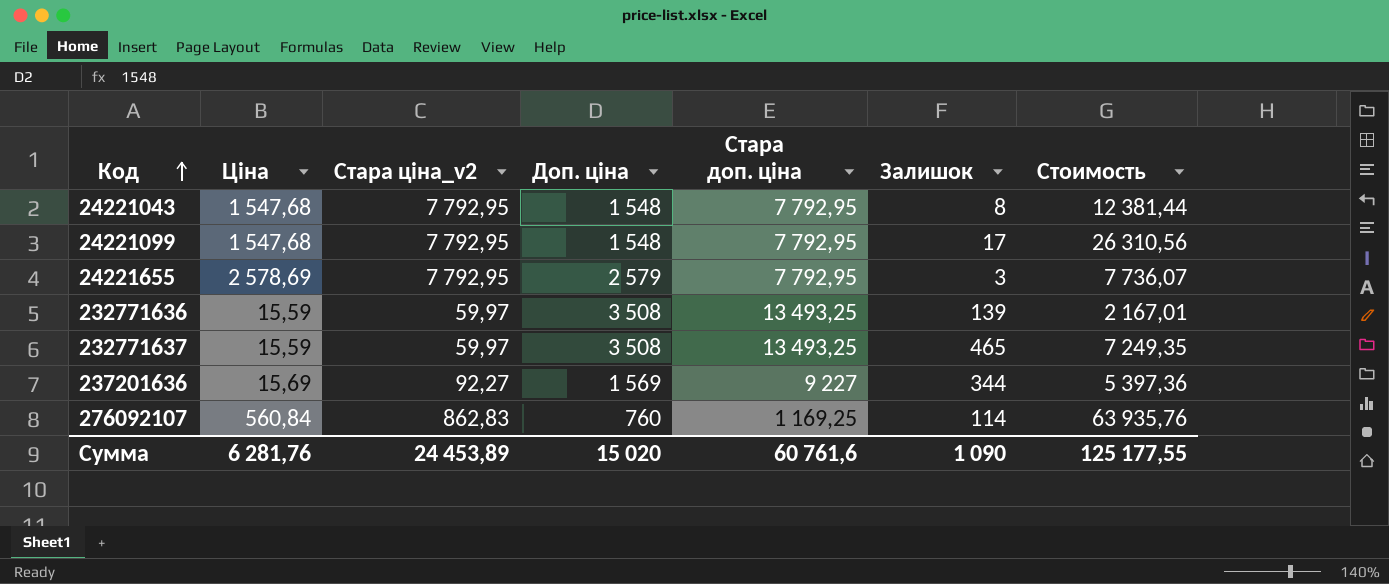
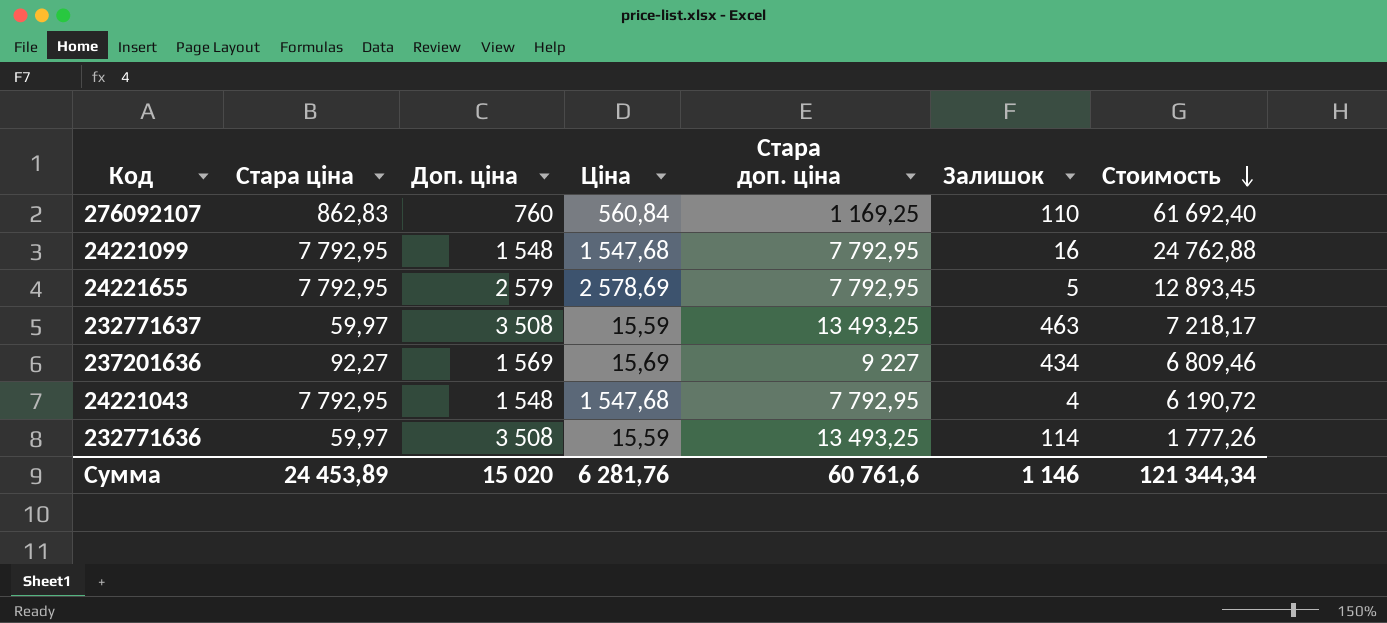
row order: Код ascending -> Стоимость descending
column name: Стара ціна_v2 -> Стара ціна
column Ціна | position: 2 -> 4
276092107 | Залишок: 114 -> 110
276092107 | Стоимость: 63 935,76 -> 61 692,40
24221099 | Залишок: 17 -> 16
24221099 | Стоимость: 26 310,56 -> 24 762,88
24221655 | Залишок: 3 -> 5
24221655 | Стоимость: 7 736,07 -> 12 893,45
232771637 | Залишок: 465 -> 463
232771637 | Стоимость: 7 249,35 -> 7 218,17
237201636 | Залишок: 344 -> 434
237201636 | Стоимость: 5 397,36 -> 6 809,46
24221043 | Залишок: 8 -> 4
24221043 | Стоимость: 12 381,44 -> 6 190,72
232771636 | Залишок: 139 -> 114
232771636 | Стоимость: 2 167,01 -> 1 777,26
Сумма | Залишок: 1 090 -> 1 146
Сумма | Стоимость: 125 177,55 -> 121 344,34

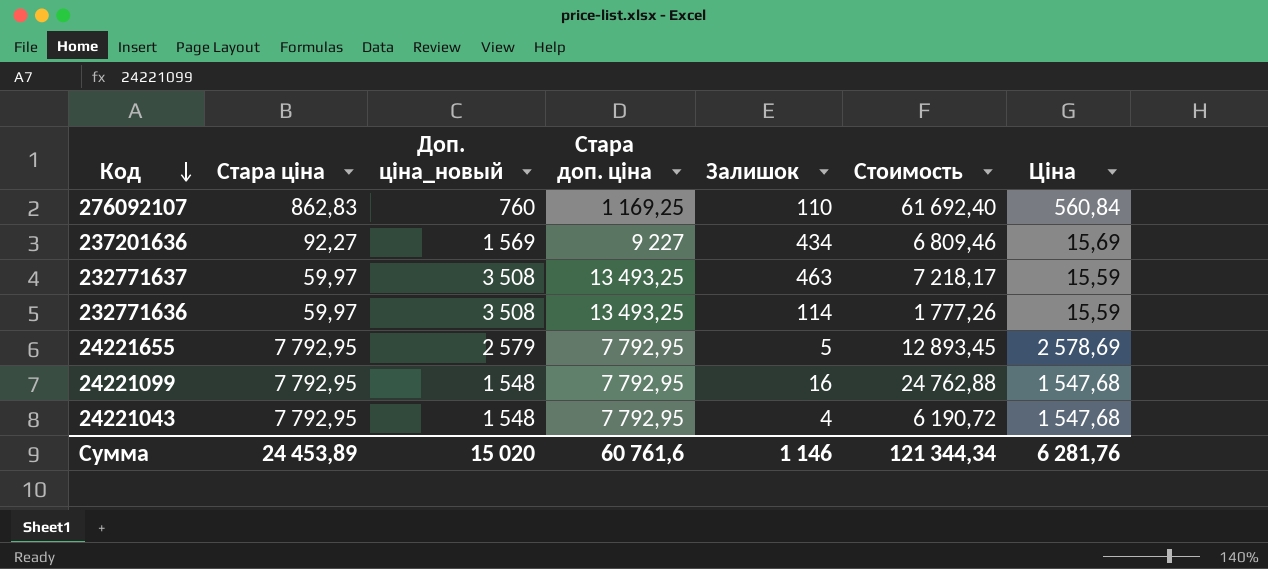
row order: Стоимость descending -> Код descending
column name: Доп. ціна -> Доп. ціна_новый
column Ціна | position: 4 -> 7

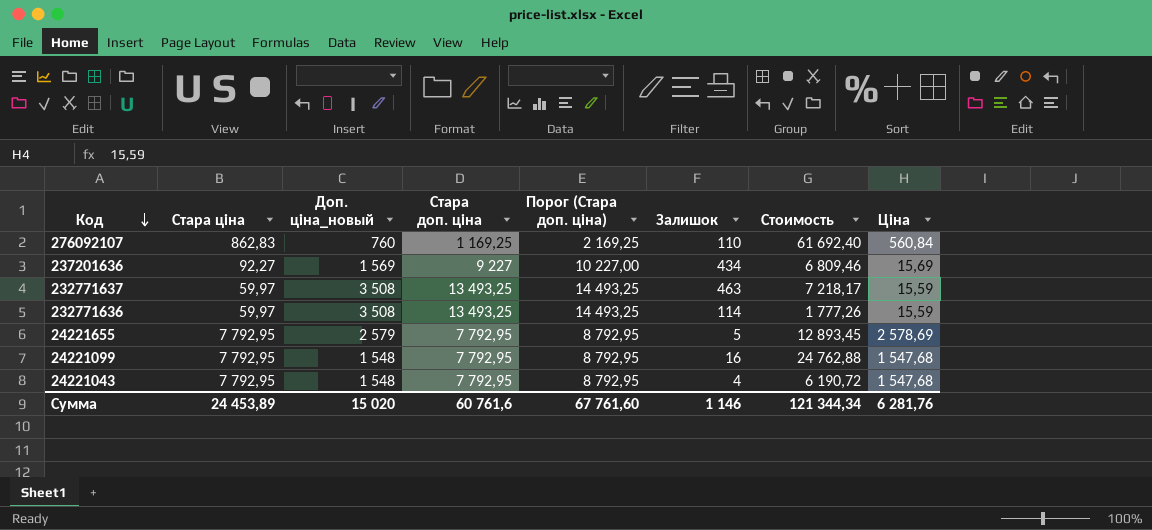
column Порог (Стара доп. ціна) | formula: none -> [Стара доп. ціна] + 1000

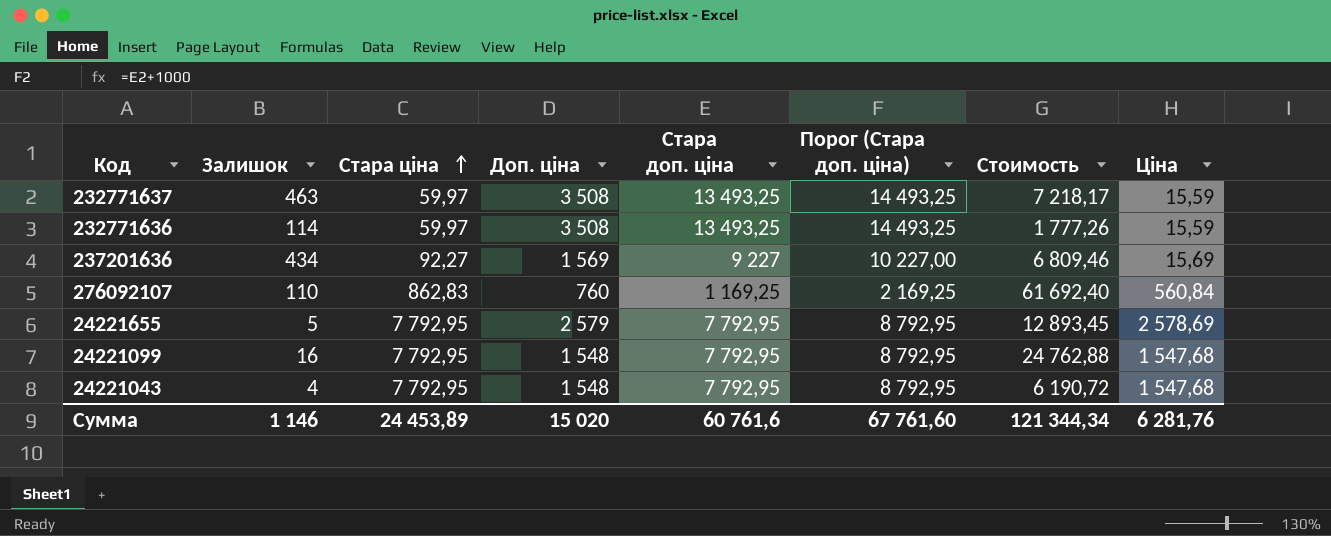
row order: Код descending -> Стара ціна ascending
column Залишок | position: 6 -> 2
column name: Доп. ціна_новый -> Доп. ціна

